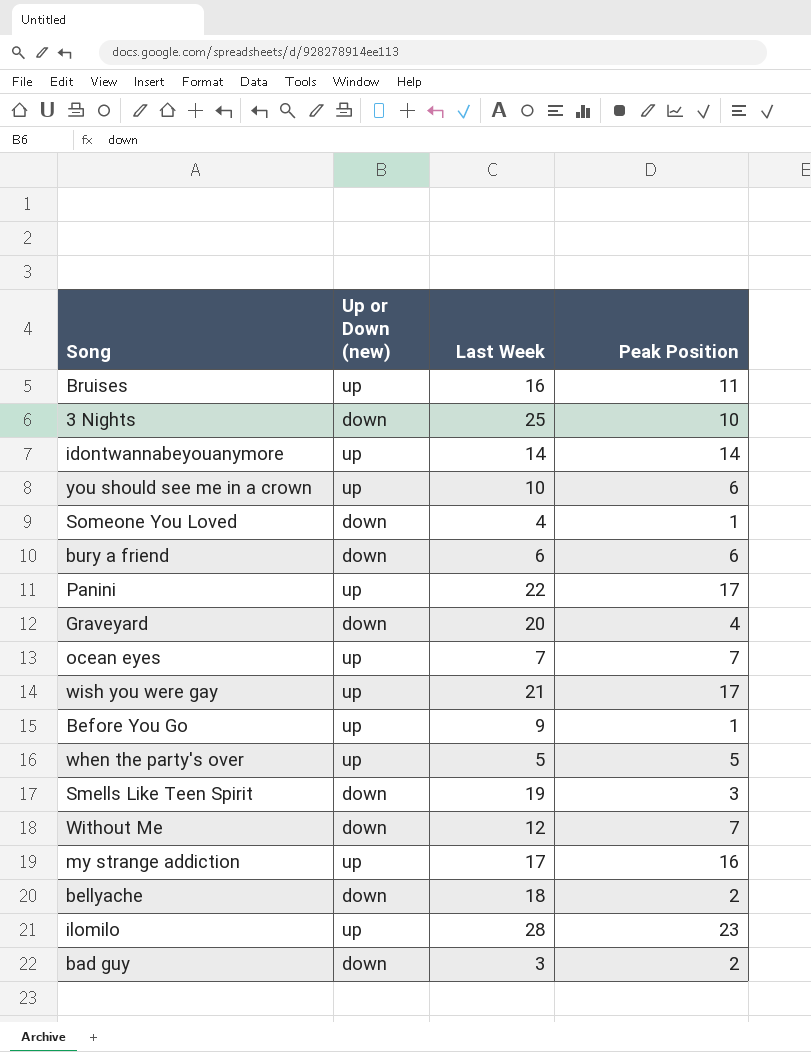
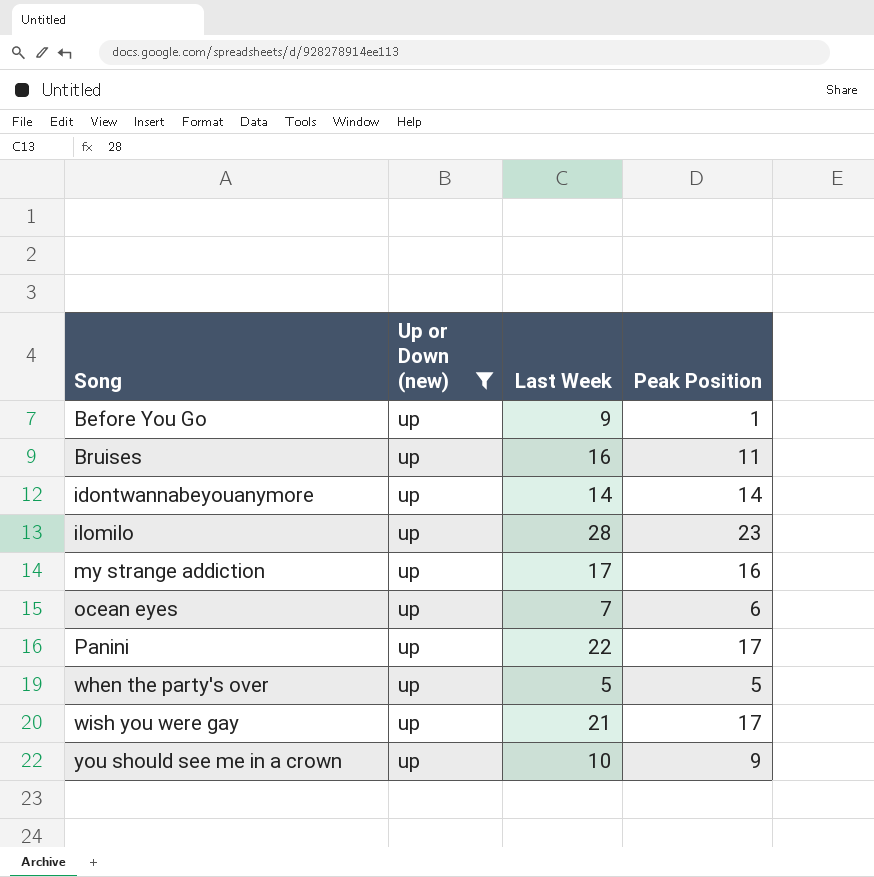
filter: none -> Up or Down (new) = up
row order: none -> Song ascending
ocean eyes | Peak Position: 7 -> 6
you should see me in a crown | Peak Position: 6 -> 9

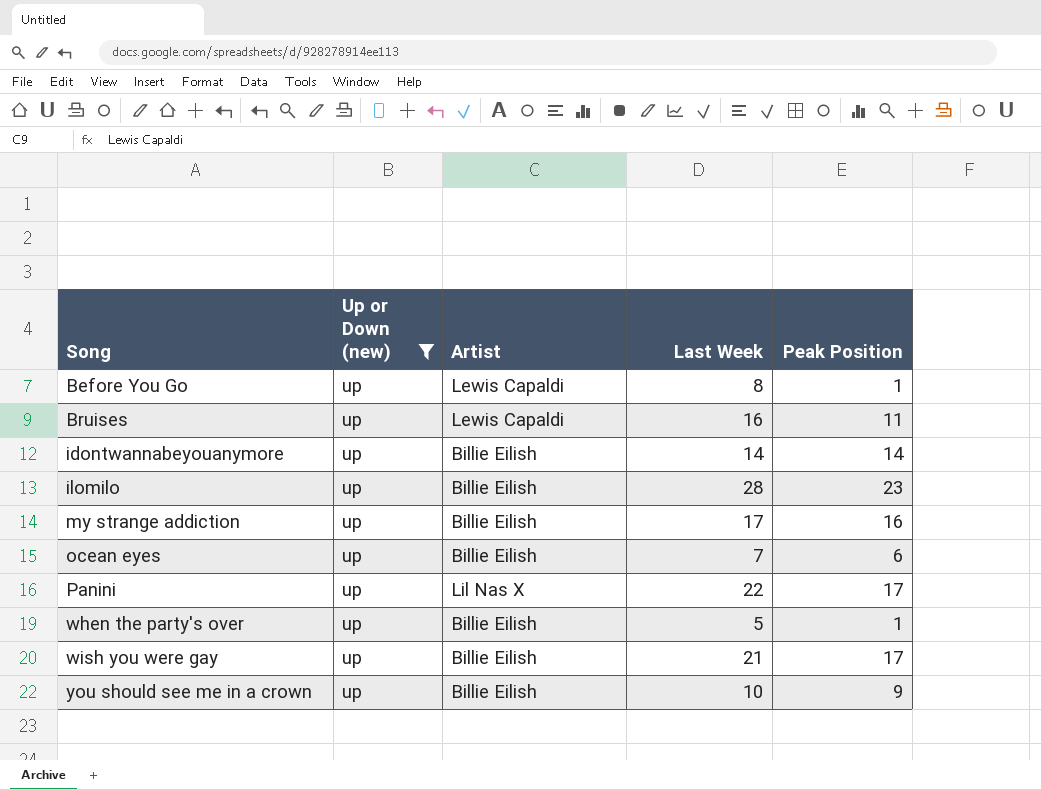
column Artist | position: none -> 3
Before You Go | Last Week: 9 -> 8
when the party's over | Peak Position: 5 -> 1

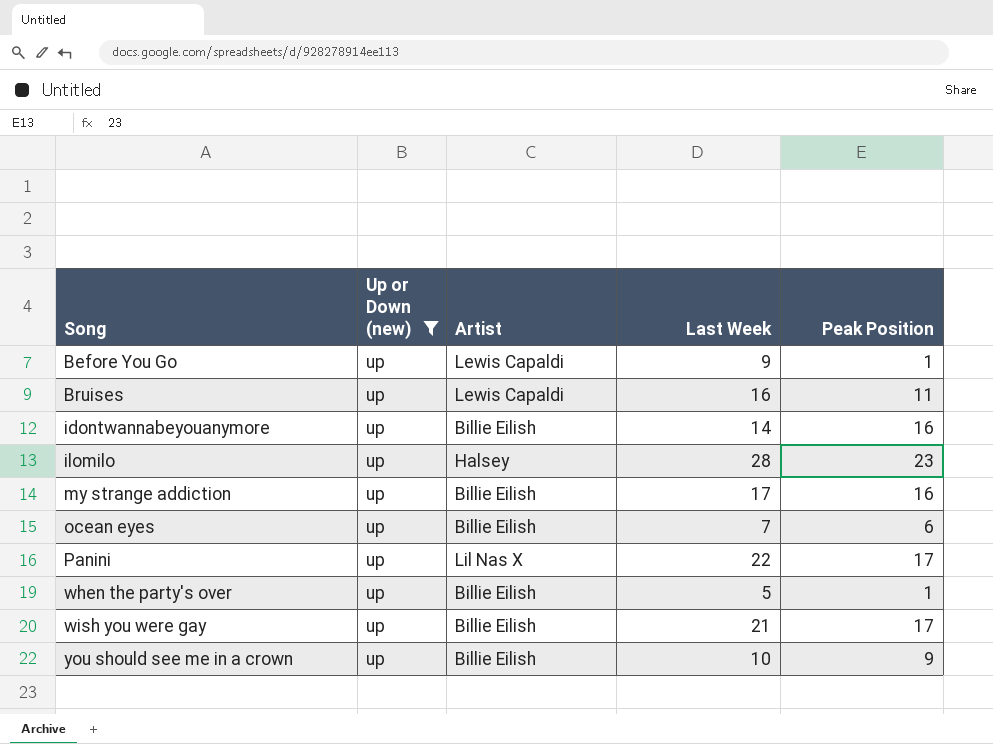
Before You Go | Last Week: 8 -> 9
idontwannabeyouanymore | Peak Position: 14 -> 16
ilomilo | Artist: Billie Eilish -> Halsey

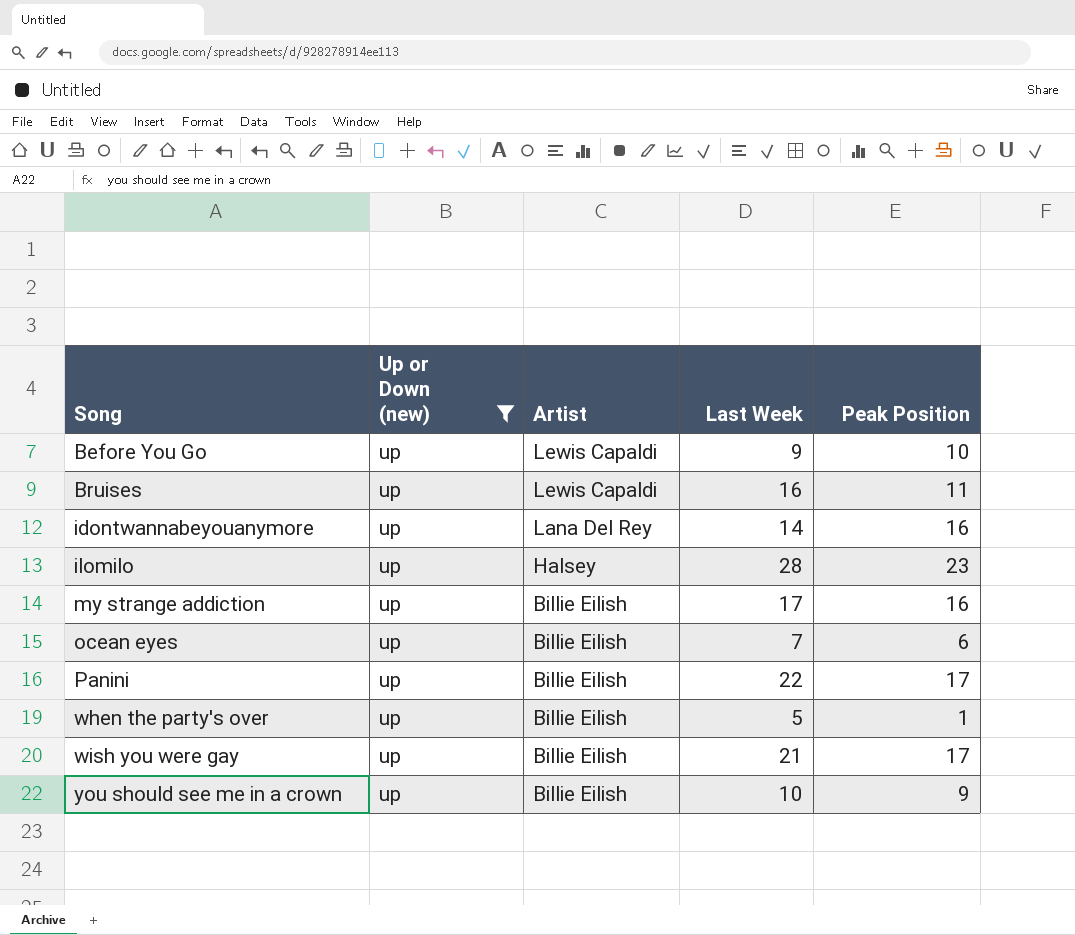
Before You Go | Peak Position: 1 -> 10
idontwannabeyouanymore | Artist: Billie Eilish -> Lana Del Rey
Panini | Artist: Lil Nas X -> Billie Eilish

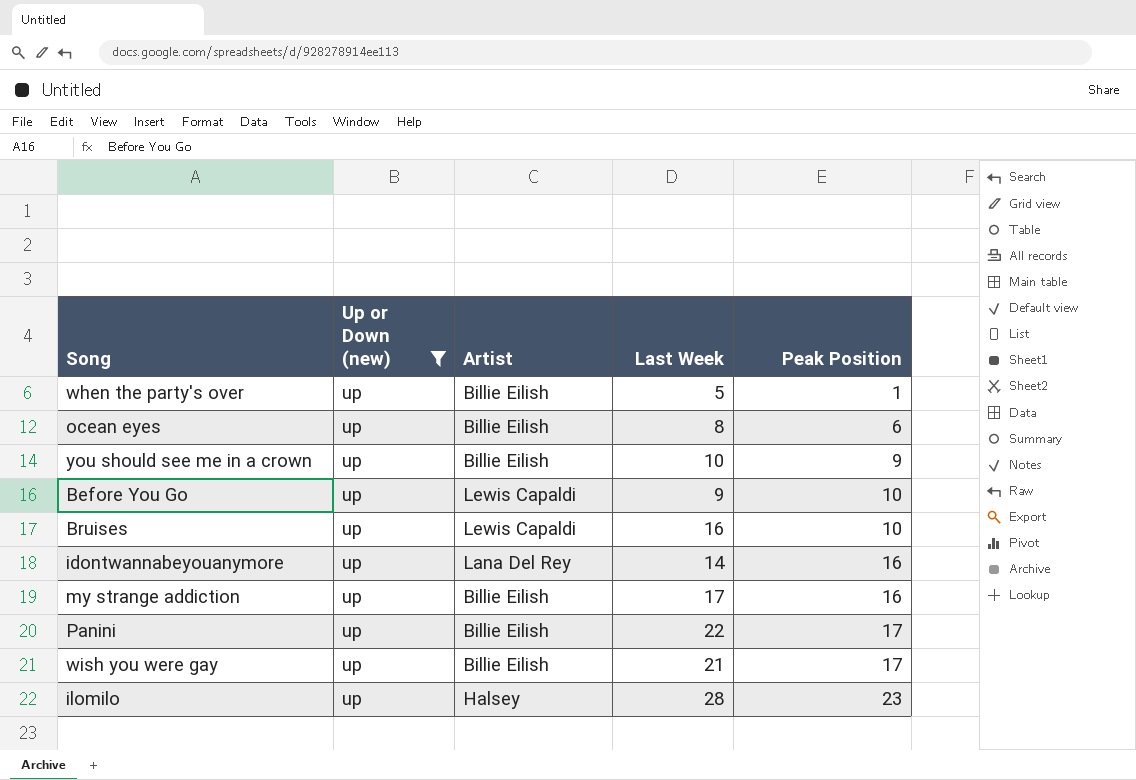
row order: Song ascending -> Peak Position ascending
ocean eyes | Last Week: 7 -> 8
Bruises | Peak Position: 11 -> 10

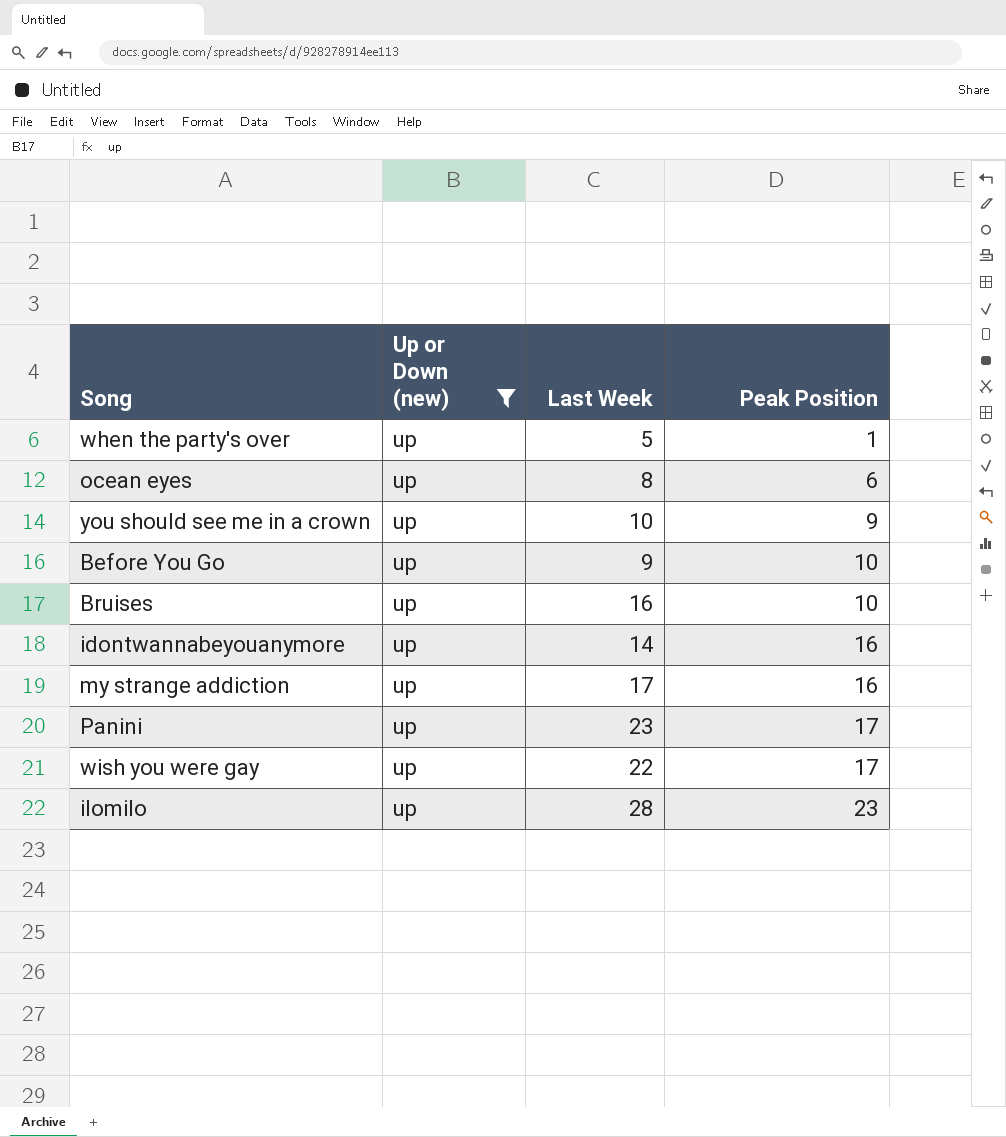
column Artist | position: 3 -> none
Panini | Last Week: 22 -> 23
wish you were gay | Last Week: 21 -> 22

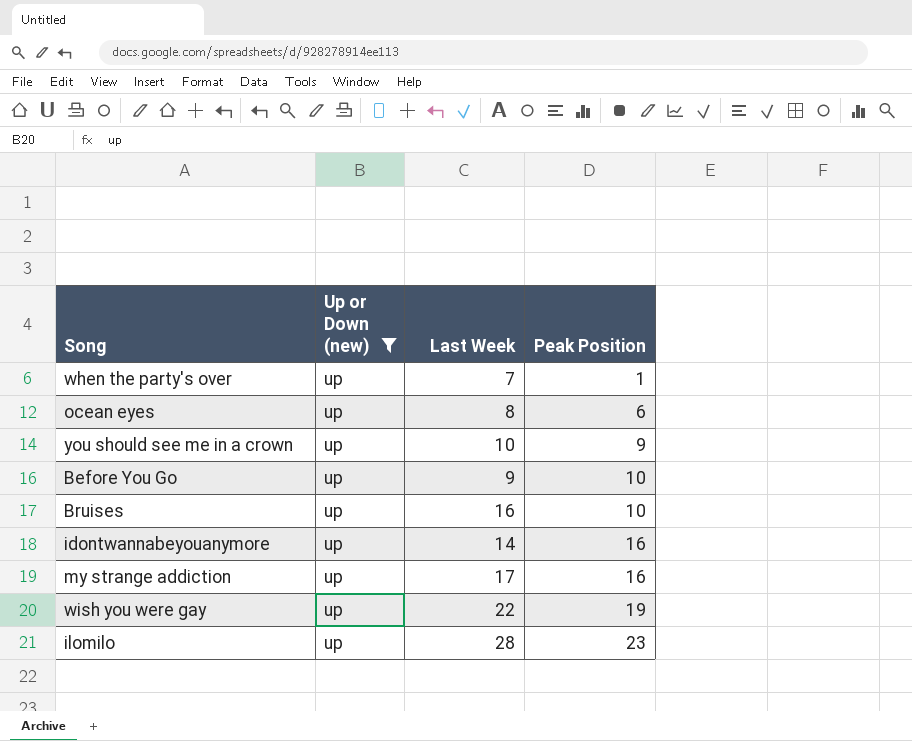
row Panini: up | 23 | 17 -> none
when the party's over | Last Week: 5 -> 7
wish you were gay | Peak Position: 17 -> 19

